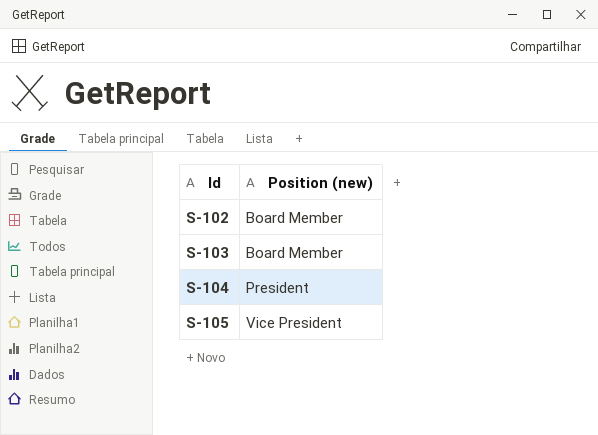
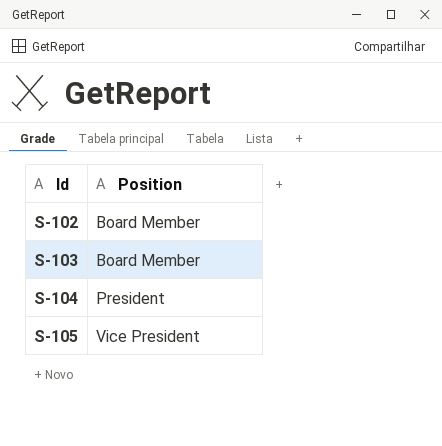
column name: Position (new) -> Position

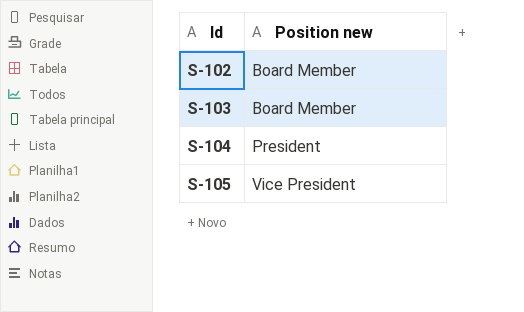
column name: Position -> Position new

